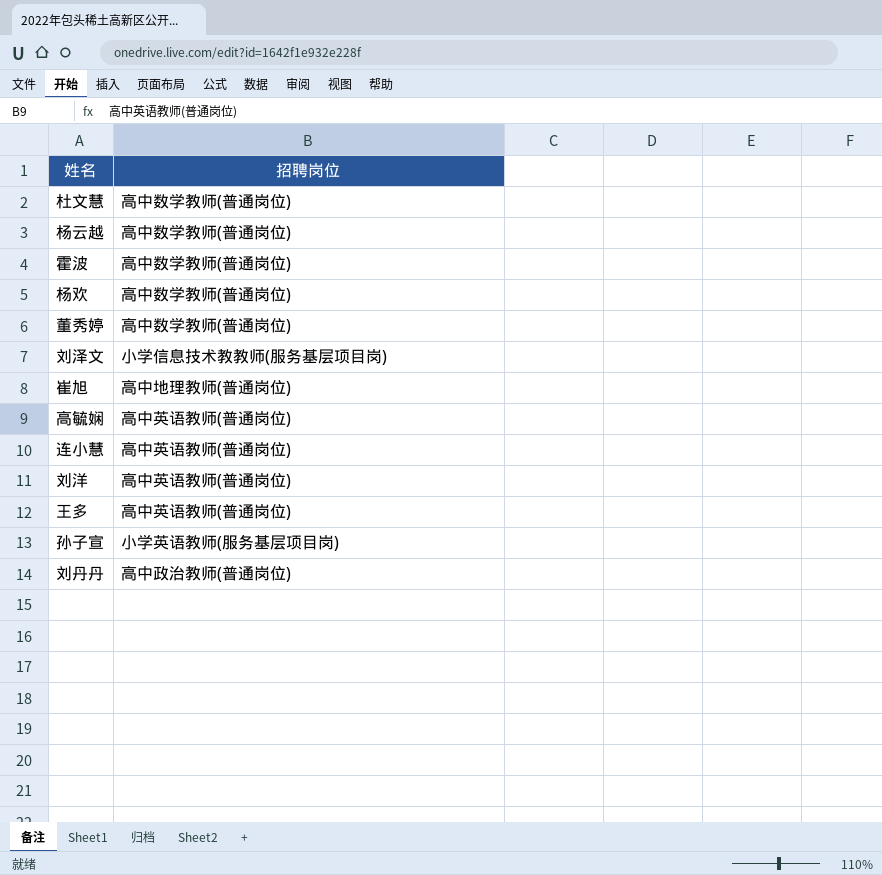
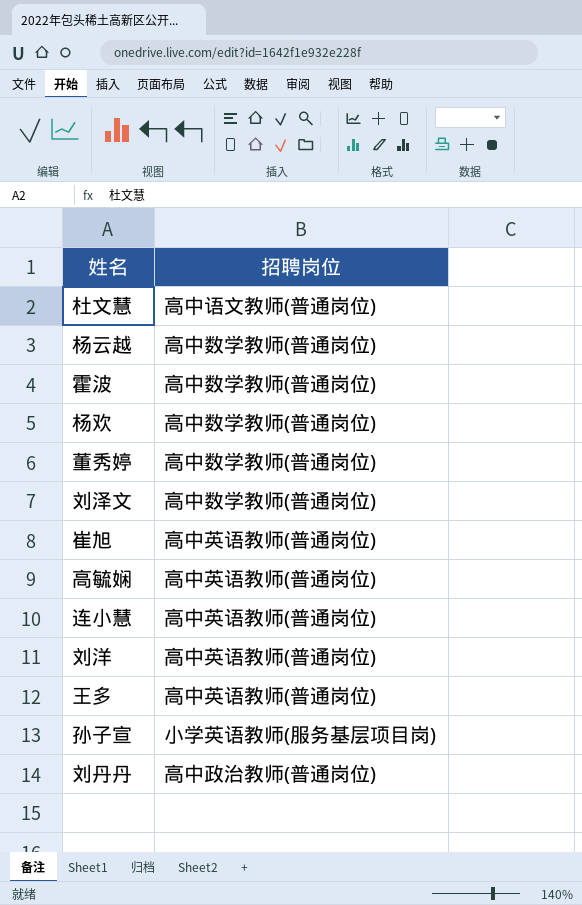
杜文慧 | 招聘岗位: 高中数学教师(普通岗位) -> 高中语文教师(普通岗位)
刘泽文 | 招聘岗位: 小学信息技术教教师(服务基层项目岗) -> 高中数学教师(普通岗位)
崔旭 | 招聘岗位: 高中地理教师(普通岗位) -> 高中英语教师(普通岗位)

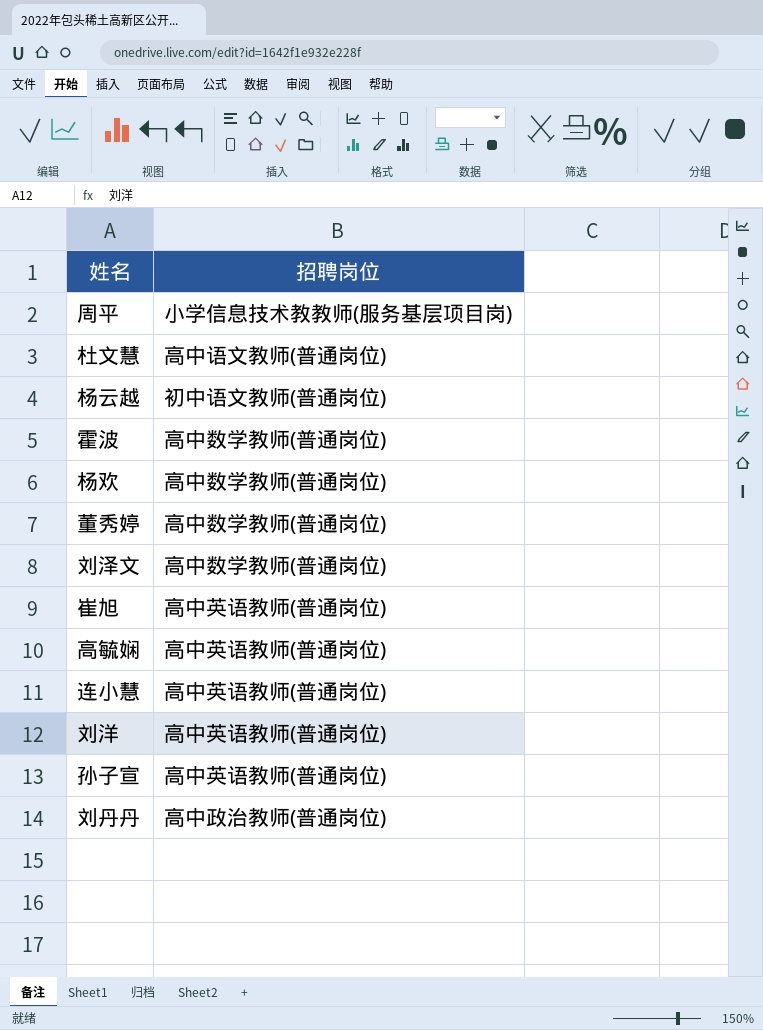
row 王多: 高中英语教师(普通岗位) -> none
row 周平: none -> 小学信息技术教教师(服务基层项目岗)
杨云越 | 招聘岗位: 高中数学教师(普通岗位) -> 初中语文教师(普通岗位)
孙子宣 | 招聘岗位: 小学英语教师(服务基层项目岗) -> 高中英语教师(普通岗位)

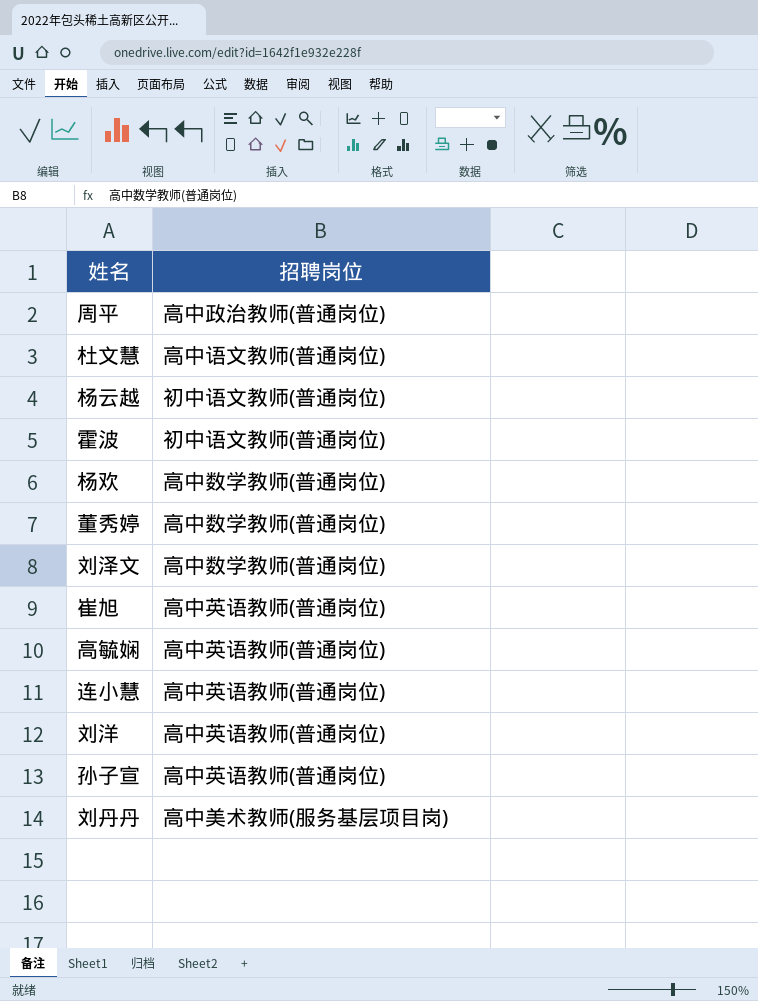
周平 | 招聘岗位: 小学信息技术教教师(服务基层项目岗) -> 高中政治教师(普通岗位)
霍波 | 招聘岗位: 高中数学教师(普通岗位) -> 初中语文教师(普通岗位)
刘丹丹 | 招聘岗位: 高中政治教师(普通岗位) -> 高中美术教师(服务基层项目岗)

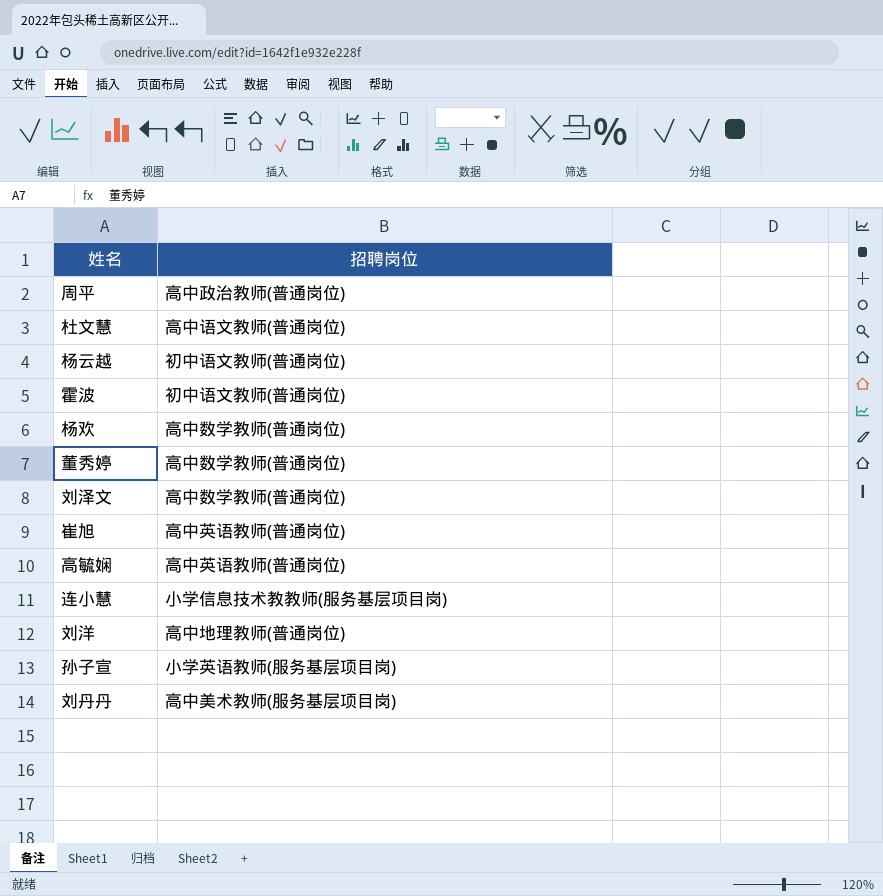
连小慧 | 招聘岗位: 高中英语教师(普通岗位) -> 小学信息技术教教师(服务基层项目岗)
刘洋 | 招聘岗位: 高中英语教师(普通岗位) -> 高中地理教师(普通岗位)
孙子宣 | 招聘岗位: 高中英语教师(普通岗位) -> 小学英语教师(服务基层项目岗)

